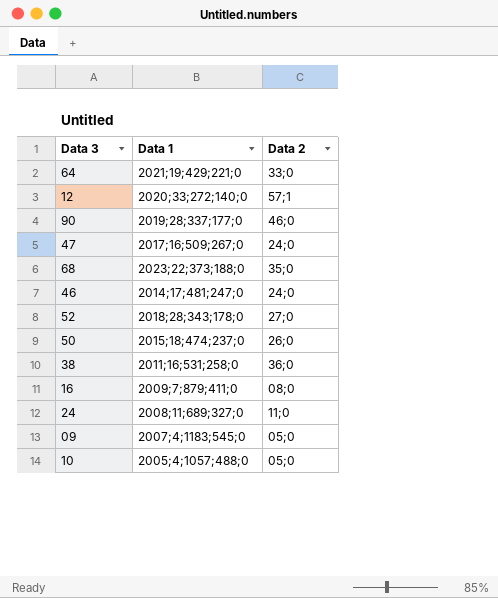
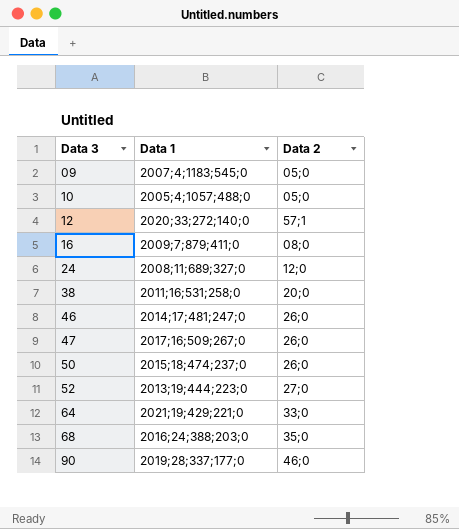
row order: none -> Data 3 ascending
24 | Data 2: 11;0 -> 12;0
38 | Data 2: 36;0 -> 20;0
46 | Data 2: 24;0 -> 26;0
47 | Data 2: 24;0 -> 26;0
52 | Data 1: 2018;28;343;178;0 -> 2013;19;444;223;0
68 | Data 1: 2023;22;373;188;0 -> 2016;24;388;203;0

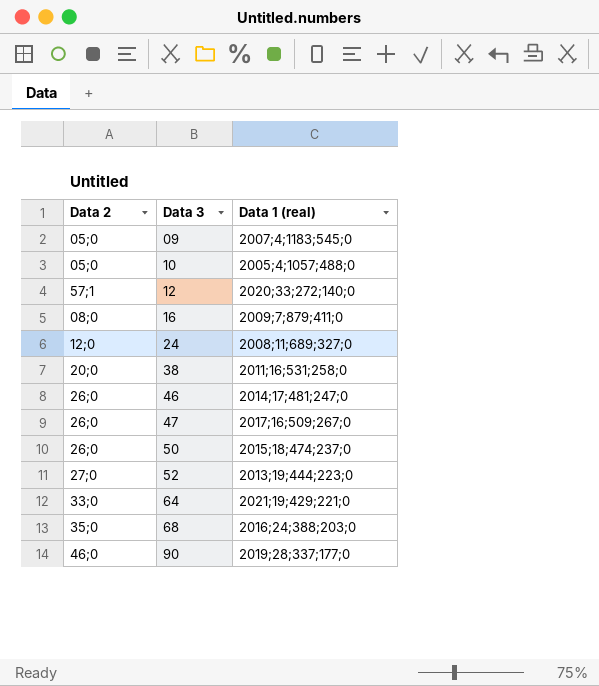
column Data 2 | position: 3 -> 1
column name: Data 1 -> Data 1 (real)

